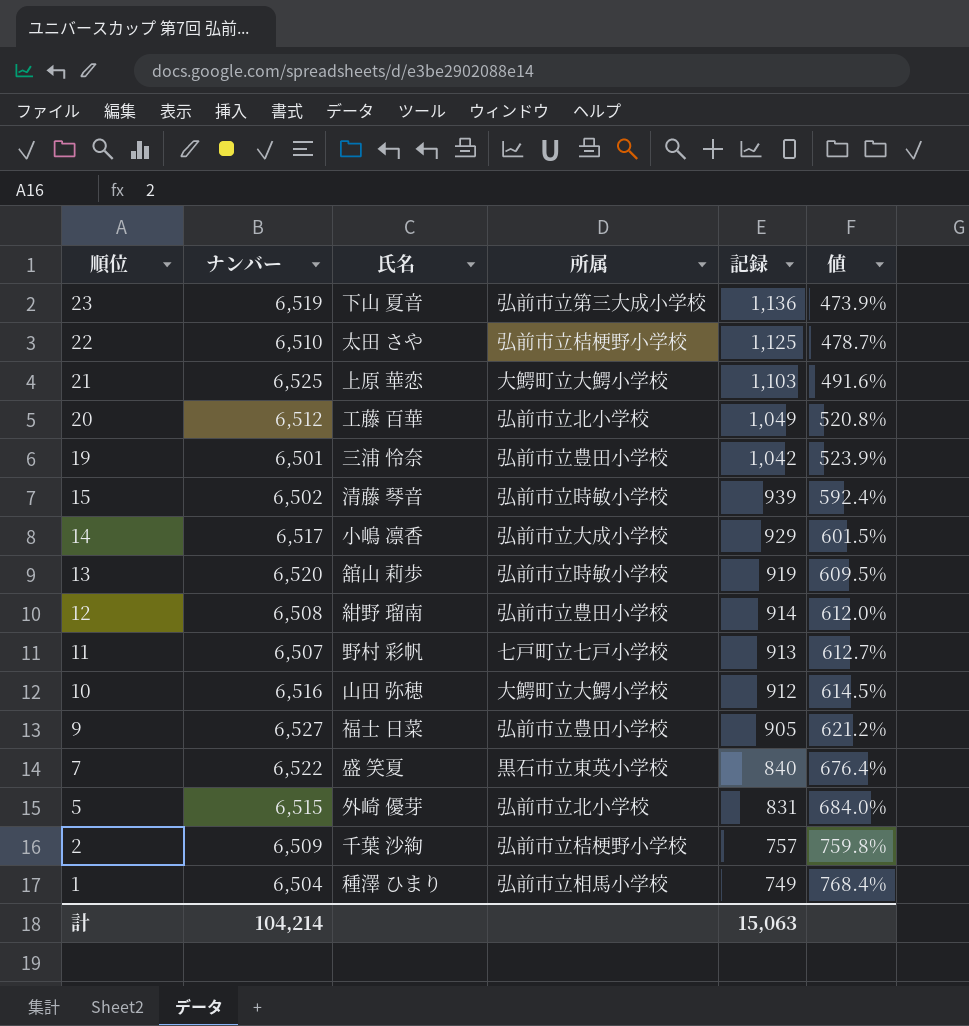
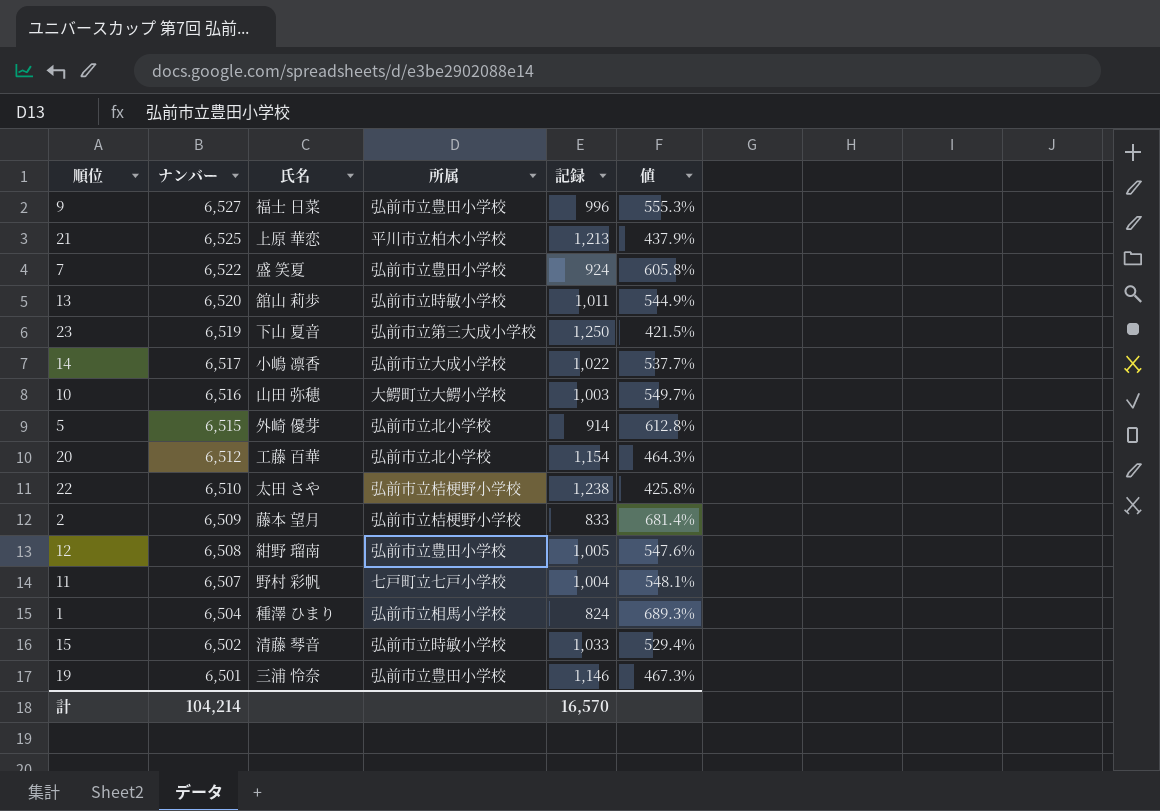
row order: 順位 descending -> ナンバー descending
9 | 記録: 905 -> 996
9 | 値: 621.2% -> 555.3%
21 | 所属: 大鰐町立大鰐小学校 -> 平川市立柏木小学校
21 | 記録: 1,103 -> 1,213
21 | 値: 491.6% -> 437.9%
7 | 所属: 黒石市立東英小学校 -> 弘前市立豊田小学校
7 | 記録: 840 -> 924
7 | 値: 676.4% -> 605.8%
13 | 記録: 919 -> 1,011
13 | 値: 609.5% -> 544.9%
23 | 記録: 1,136 -> 1,250
23 | 値: 473.9% -> 421.5%
14 | 記録: 929 -> 1,022
14 | 値: 601.5% -> 537.7%
10 | 記録: 912 -> 1,003
10 | 値: 614.5% -> 549.7%
5 | 記録: 831 -> 914
5 | 値: 684.0% -> 612.8%
20 | 記録: 1,049 -> 1,154
20 | 値: 520.8% -> 464.3%
22 | 記録: 1,125 -> 1,238
22 | 値: 478.7% -> 425.8%
2 | 氏名: 千葉 沙絢 -> 藤本 望月
2 | 記録: 757 -> 833
2 | 値: 759.8% -> 681.4%
12 | 記録: 914 -> 1,005
12 | 値: 612.0% -> 547.6%
11 | 記録: 913 -> 1,004
11 | 値: 612.7% -> 548.1%
1 | 記録: 749 -> 824
1 | 値: 768.4% -> 689.3%
15 | 記録: 939 -> 1,033
15 | 値: 592.4% -> 529.4%
19 | 記録: 1,042 -> 1,146
19 | 値: 523.9% -> 467.3%
計 | 記録: 15,063 -> 16,570

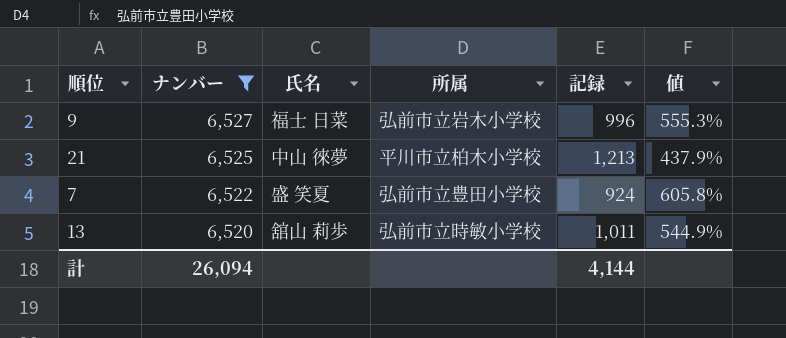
filter: none -> ナンバー >= 6,520
9 | 所属: 弘前市立豊田小学校 -> 弘前市立岩木小学校
21 | 氏名: 上原 華恋 -> 中山 徠夢
計 | ナンバー: 104,214 -> 26,094
計 | 記録: 16,570 -> 4,144

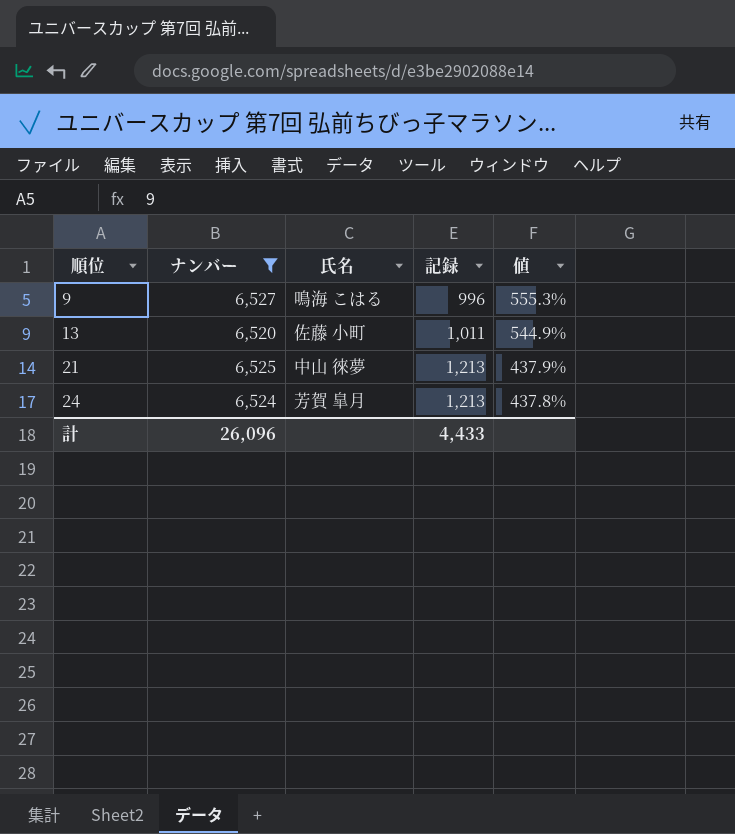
row order: ナンバー descending -> 順位 ascending
column 所属 | position: 4 -> none
row 7: 6,522 | 盛 笑夏 | 弘前市立豊田小学校 | 924 | 605.8% -> none
9 | 氏名: 福士 日菜 -> 鳴海 こはる
13 | 氏名: 舘山 莉歩 -> 佐藤 小町
row 24: none -> 6,524 | 芳賀 皐月 | 1,213 | 437.8%
計 | ナンバー: 26,094 -> 26,096
計 | 記録: 4,144 -> 4,433

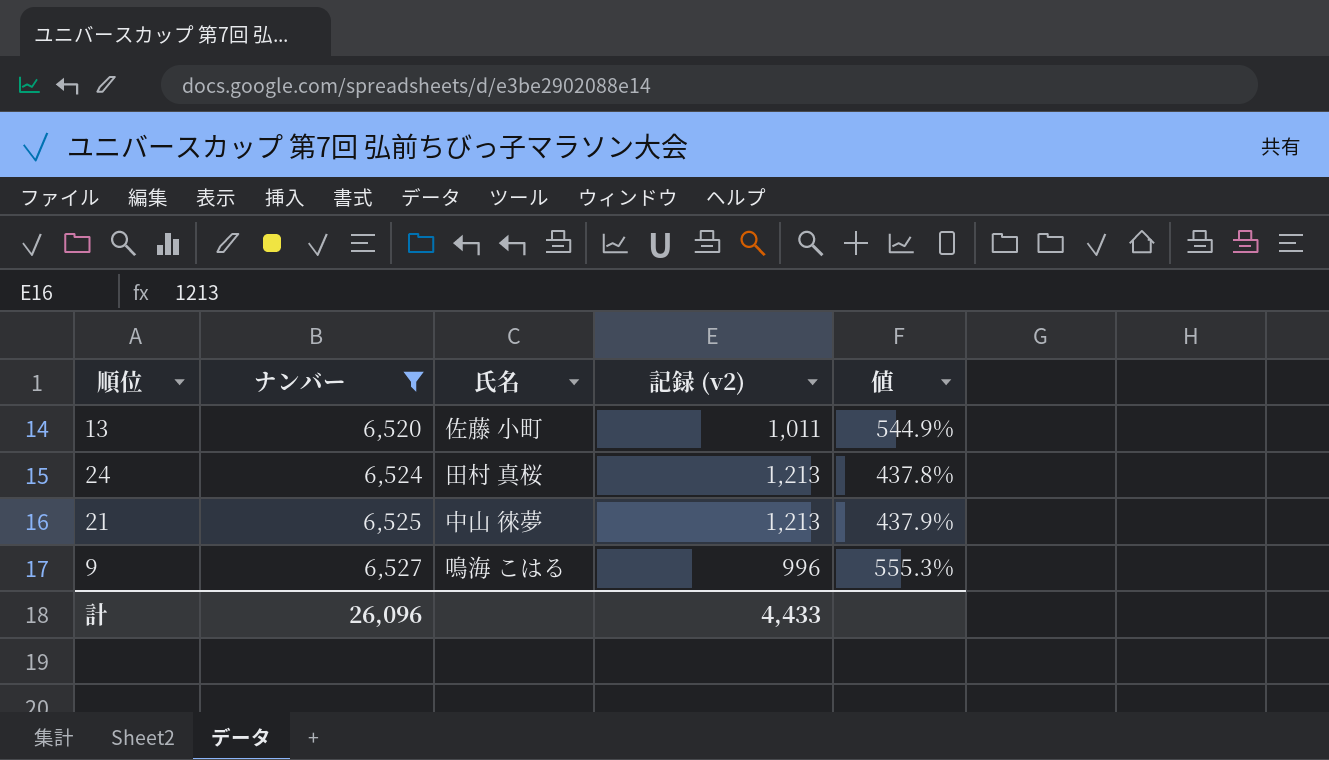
row order: 順位 ascending -> ナンバー ascending
column name: 記録 -> 記録 (v2)
24 | 氏名: 芳賀 皐月 -> 田村 真桜

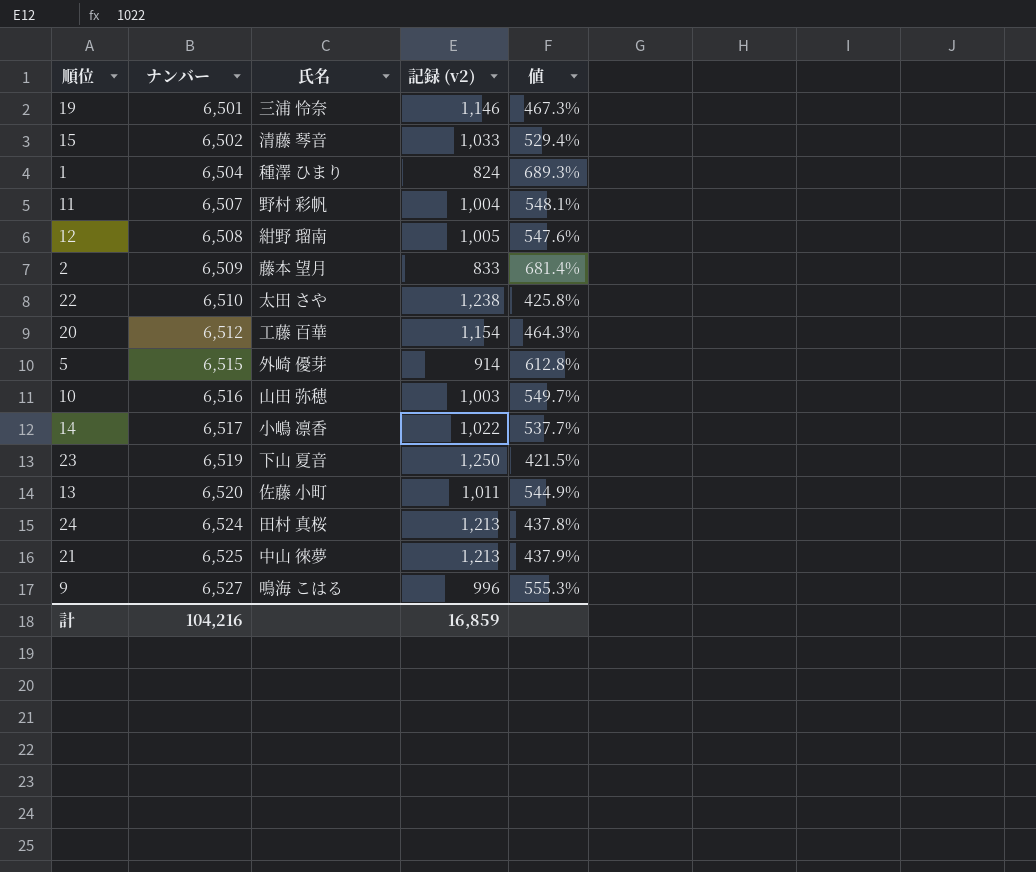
filter: ナンバー >= 6,520 -> none
計 | ナンバー: 26,096 -> 104,216
計 | 記録 (v2): 4,433 -> 16,859

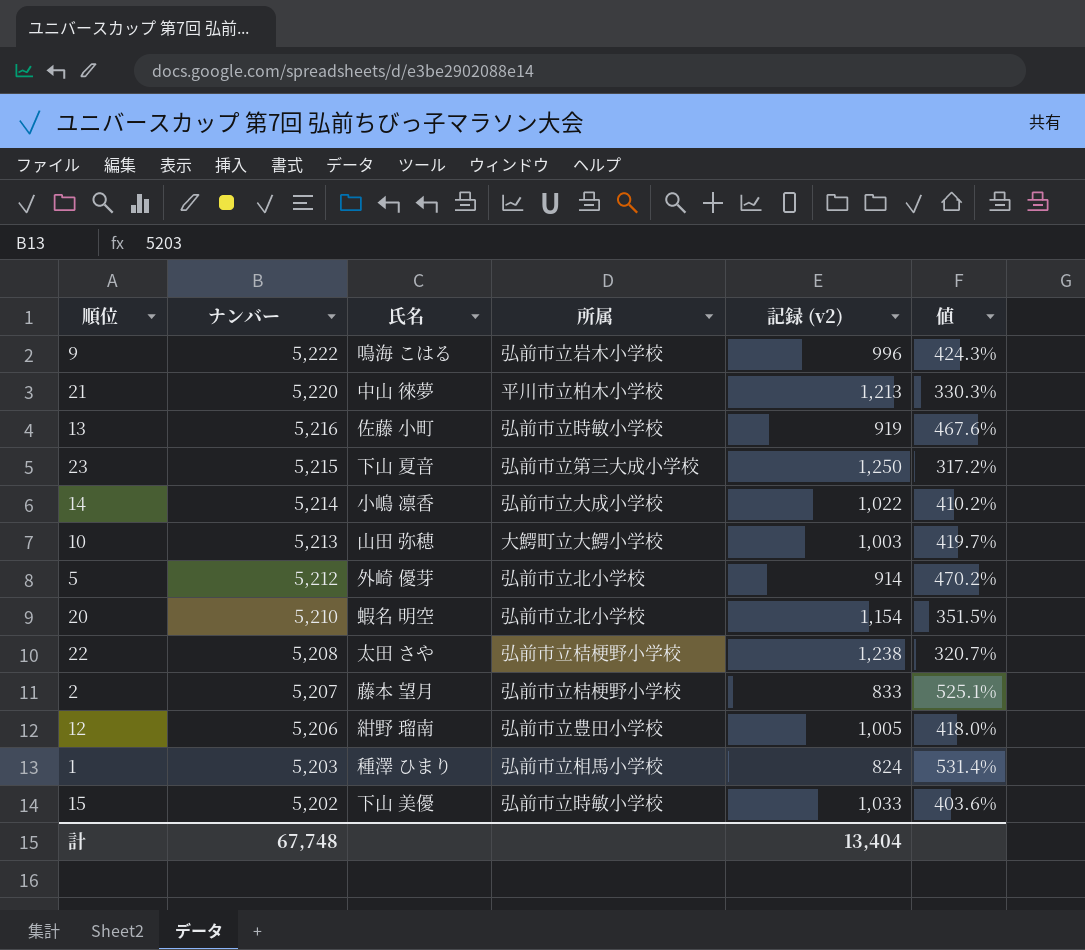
row order: ナンバー ascending -> ナンバー descending
column 所属 | position: none -> 4
row 19: 6,501 | 三浦 怜奈 | 1,146 | 467.3% -> none
row 11: 6,507 | 野村 彩帆 | 1,004 | 548.1% -> none
row 24: 6,524 | 田村 真桜 | 1,213 | 437.8% -> none
9 | ナンバー: 6,527 -> 5,222
9 | 値: 555.3% -> 424.3%
21 | ナンバー: 6,525 -> 5,220
21 | 値: 437.9% -> 330.3%
13 | ナンバー: 6,520 -> 5,216
13 | 記録 (v2): 1,011 -> 919
13 | 値: 544.9% -> 467.6%
23 | ナンバー: 6,519 -> 5,215
23 | 値: 421.5% -> 317.2%
14 | ナンバー: 6,517 -> 5,214
14 | 値: 537.7% -> 410.2%
10 | ナンバー: 6,516 -> 5,213
10 | 値: 549.7% -> 419.7%
5 | ナンバー: 6,515 -> 5,212
5 | 値: 612.8% -> 470.2%
20 | ナンバー: 6,512 -> 5,210
20 | 氏名: 工藤 百華 -> 蝦名 明空
20 | 値: 464.3% -> 351.5%
22 | ナンバー: 6,510 -> 5,208
22 | 値: 425.8% -> 320.7%
2 | ナンバー: 6,509 -> 5,207
2 | 値: 681.4% -> 525.1%
12 | ナンバー: 6,508 -> 5,206
12 | 値: 547.6% -> 418.0%
1 | ナンバー: 6,504 -> 5,203
1 | 値: 689.3% -> 531.4%
15 | ナンバー: 6,502 -> 5,202
15 | 氏名: 清藤 琴音 -> 下山 美優
15 | 値: 529.4% -> 403.6%
計 | ナンバー: 104,216 -> 67,748
計 | 記録 (v2): 16,859 -> 13,404

